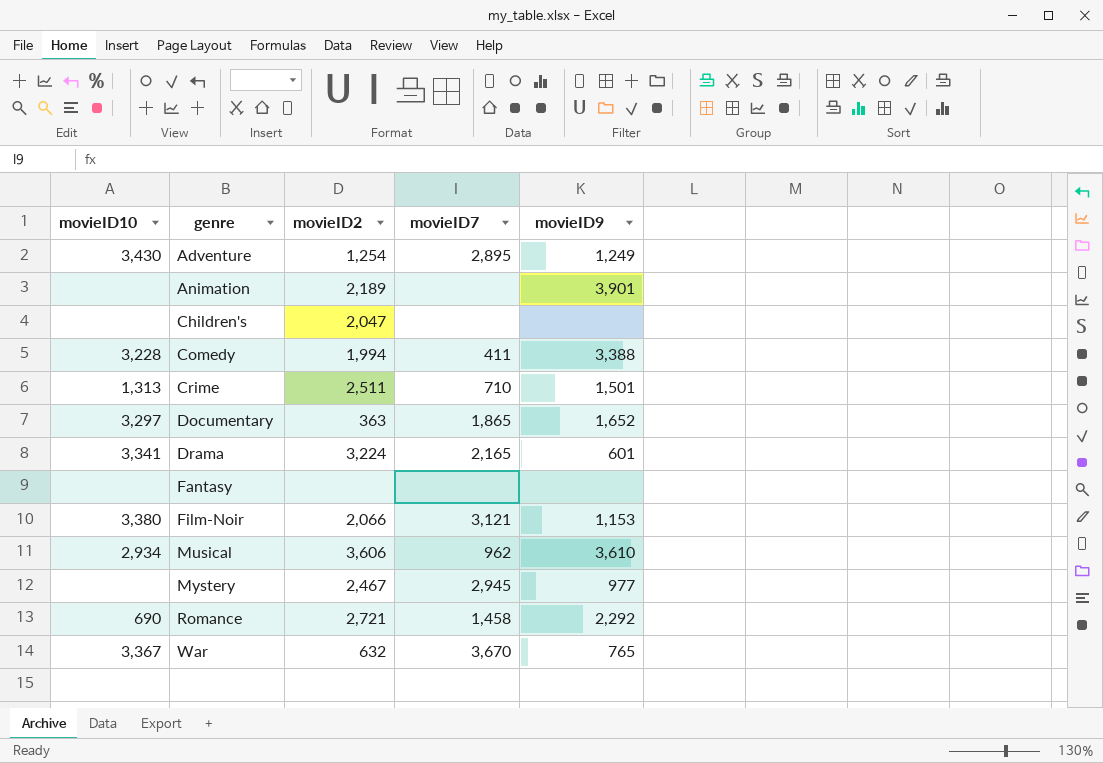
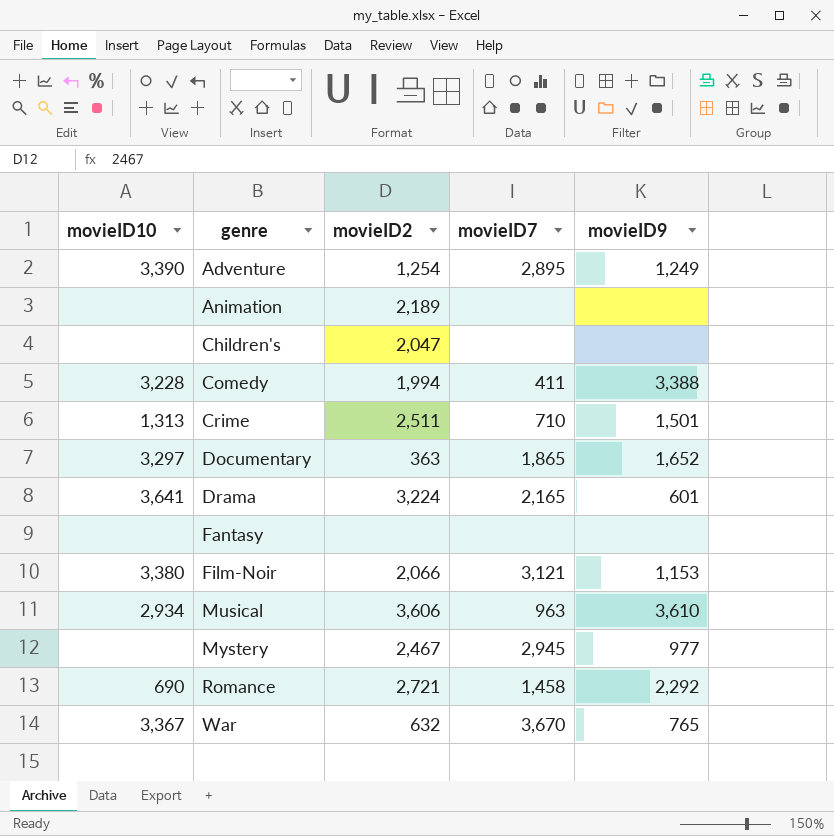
Adventure | movieID10: 3,430 -> 3,390
Animation | movieID9: 3,901 -> none
Drama | movieID10: 3,341 -> 3,641
Musical | movieID7: 962 -> 963

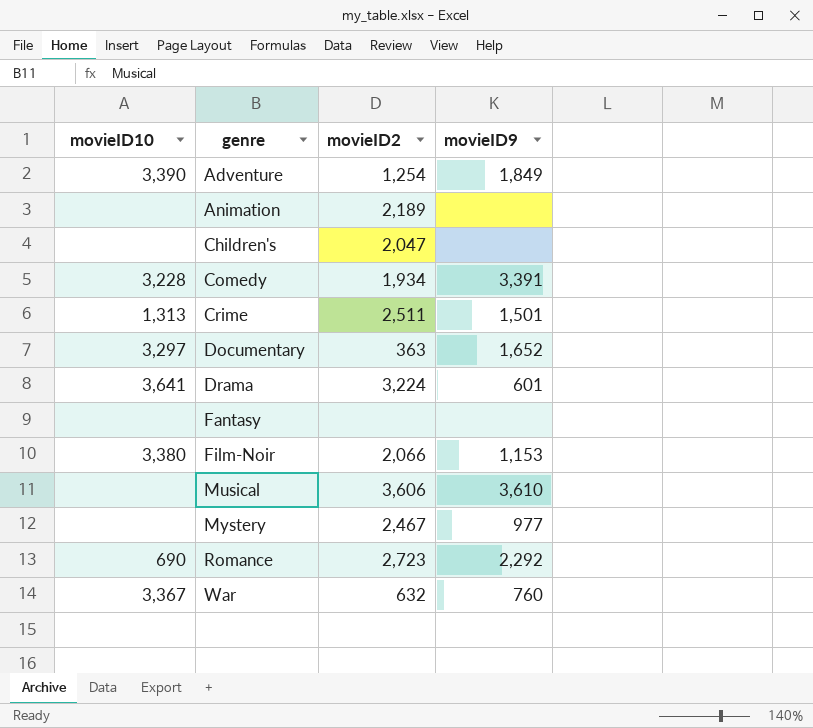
column movieID7 | position: 4 -> none
Adventure | movieID9: 1,249 -> 1,849
Comedy | movieID2: 1,994 -> 1,934
Comedy | movieID9: 3,388 -> 3,391
Musical | movieID10: 2,934 -> none
Romance | movieID2: 2,721 -> 2,723
War | movieID9: 765 -> 760

